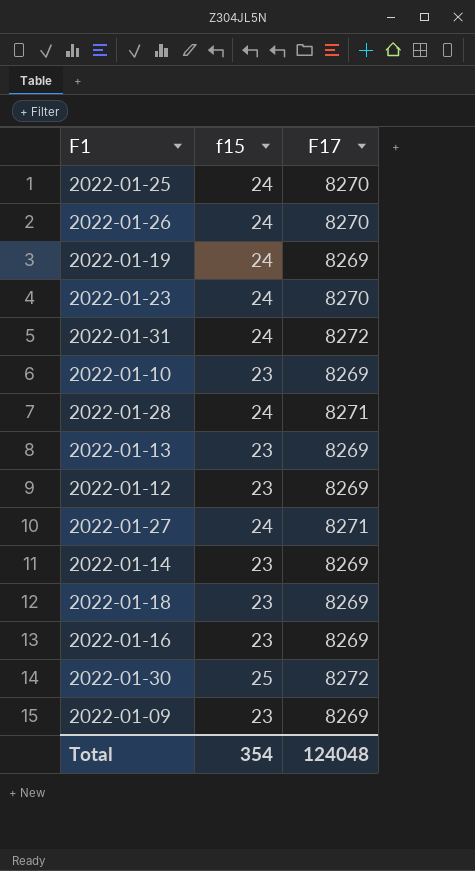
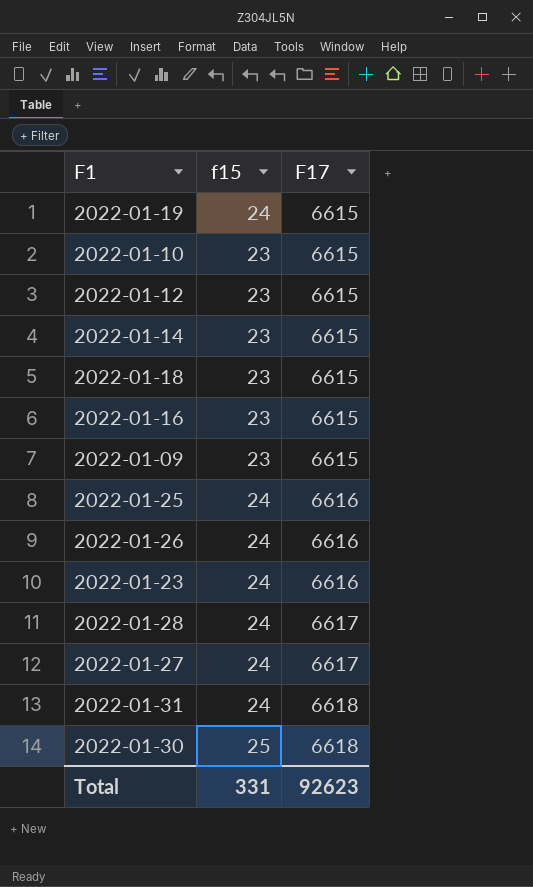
row order: none -> F17 ascending
row 2022-01-13: 23 | 8269 -> none
2022-01-19 | F17: 8269 -> 6615
2022-01-10 | F17: 8269 -> 6615
2022-01-12 | F17: 8269 -> 6615
2022-01-14 | F17: 8269 -> 6615
2022-01-18 | F17: 8269 -> 6615
2022-01-16 | F17: 8269 -> 6615
2022-01-09 | F17: 8269 -> 6615
2022-01-25 | F17: 8270 -> 6616
2022-01-26 | F17: 8270 -> 6616
2022-01-23 | F17: 8270 -> 6616
2022-01-28 | F17: 8271 -> 6617
2022-01-27 | F17: 8271 -> 6617
2022-01-31 | F17: 8272 -> 6618
2022-01-30 | F17: 8272 -> 6618
Total | f15: 354 -> 331
Total | F17: 124048 -> 92623

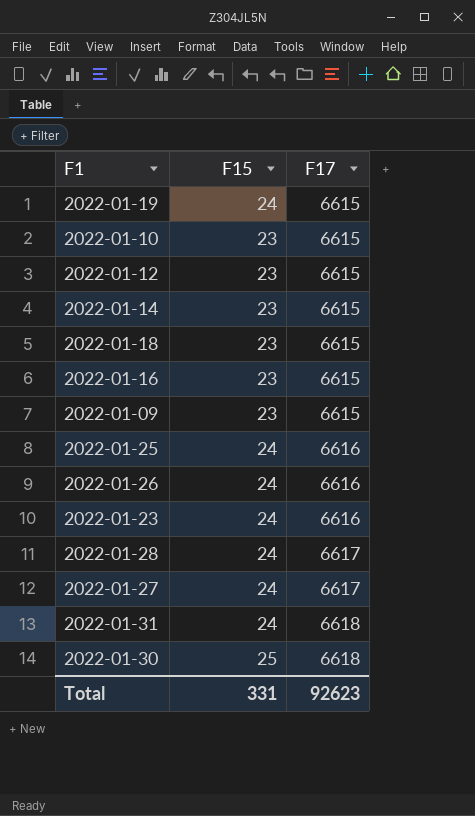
column name: f15 -> F15

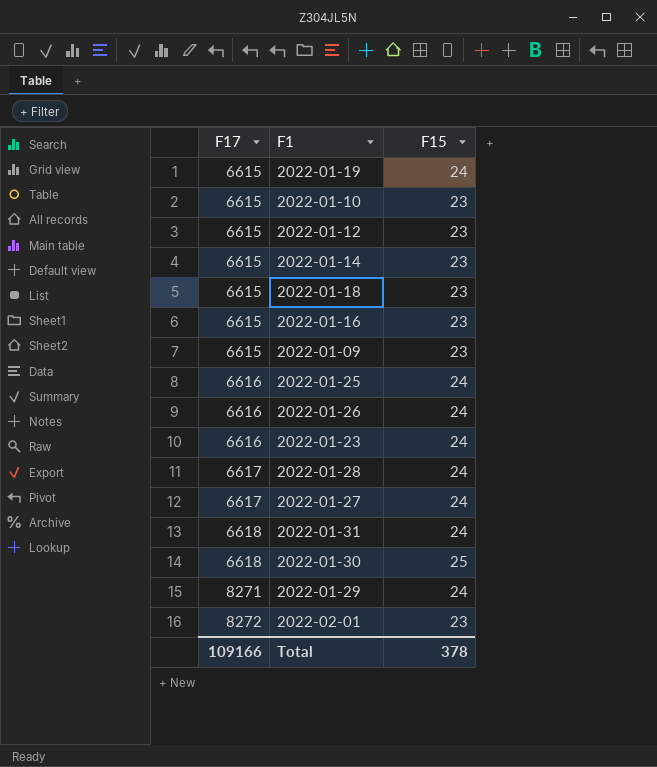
column F17 | position: 3 -> 1
row 2022-01-29: none -> 8271 | 24
row 2022-02-01: none -> 8272 | 23
Total | F17: 92623 -> 109166
Total | F15: 331 -> 378

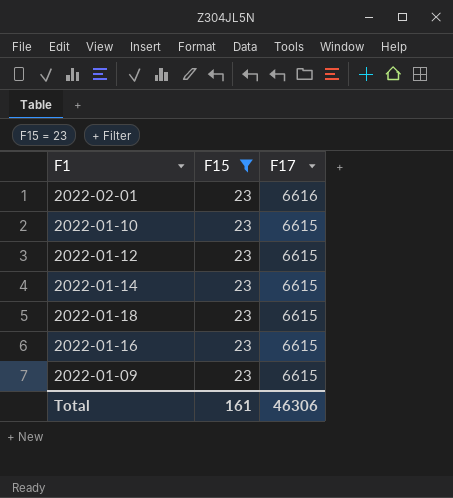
filter: none -> F15 = 23
row order: F17 ascending -> F17 descending
column F17 | position: 1 -> 3
2022-02-01 | F17: 8272 -> 6616
Total | F15: 378 -> 161
Total | F17: 109166 -> 46306

